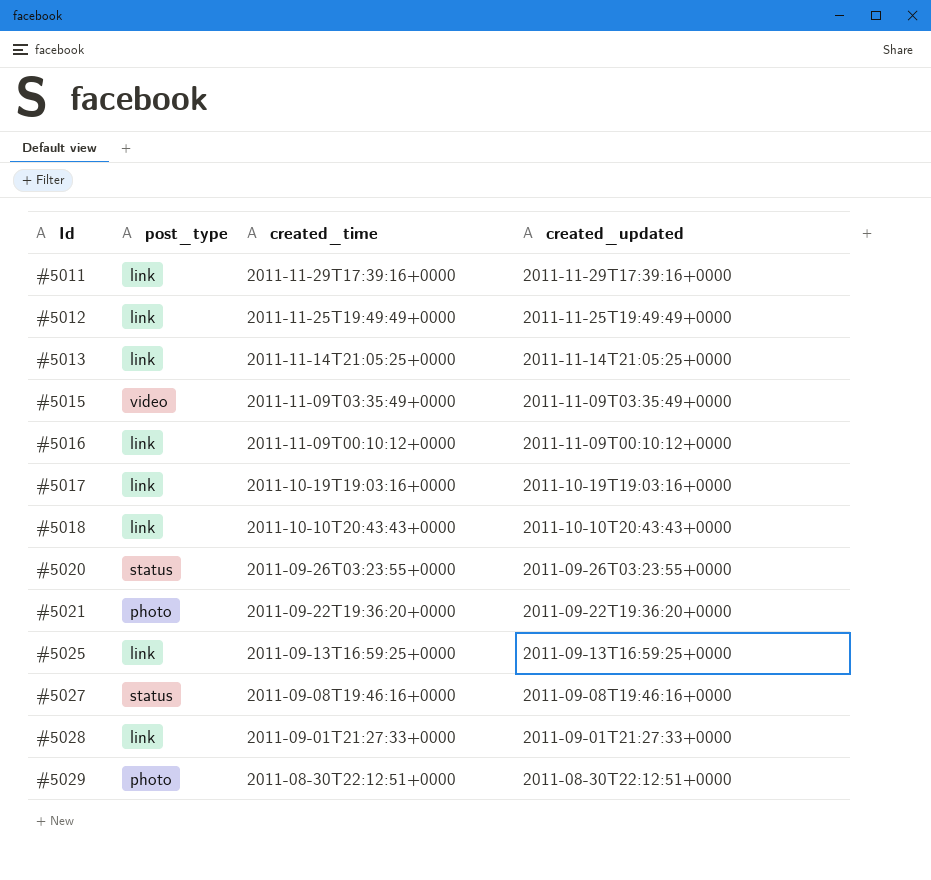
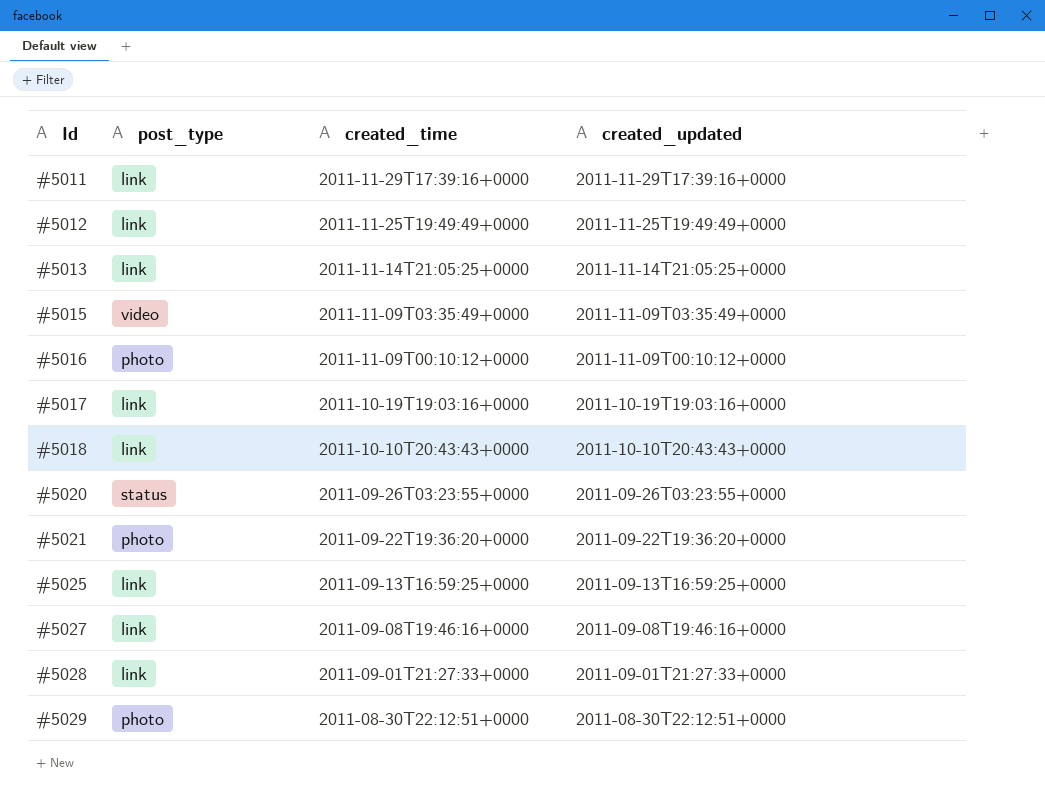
#5016 | post_type: link -> photo
#5027 | post_type: status -> link

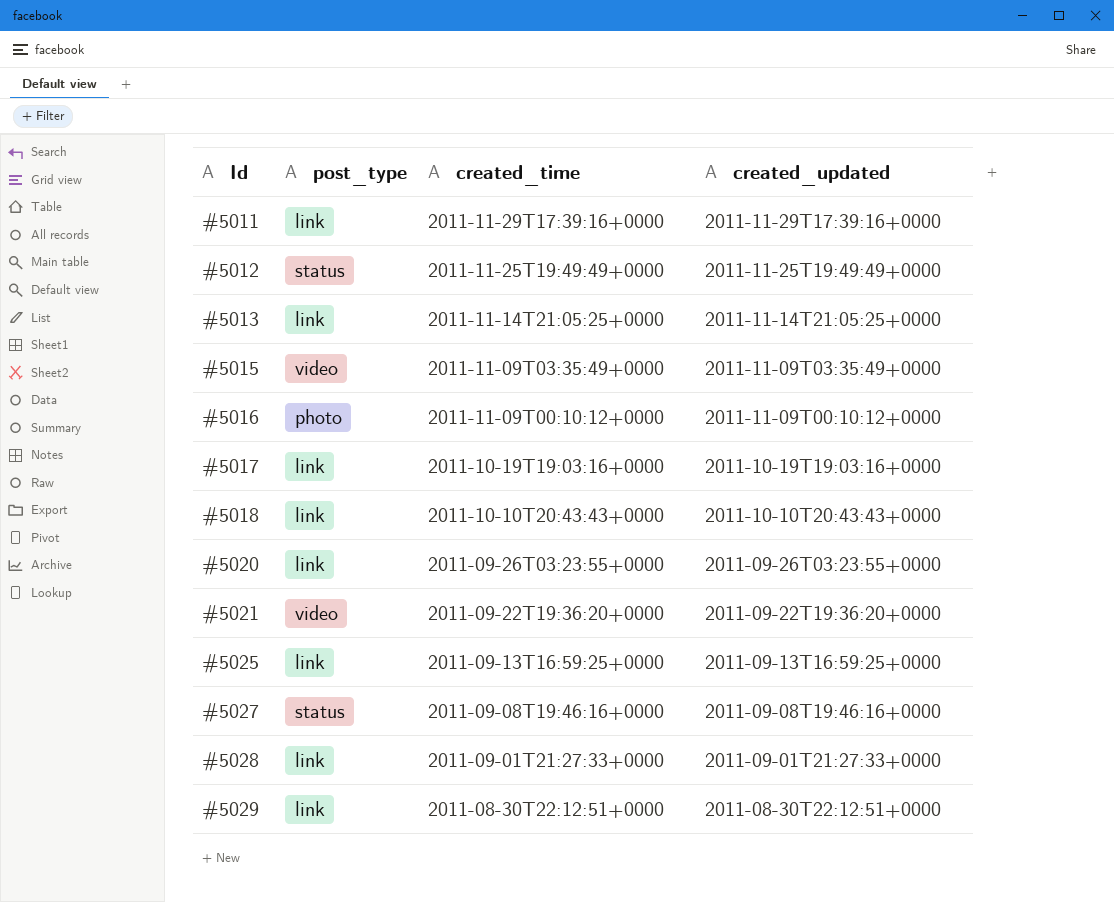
#5012 | post_type: link -> status
#5020 | post_type: status -> link
#5021 | post_type: photo -> video
#5027 | post_type: link -> status
#5029 | post_type: photo -> link

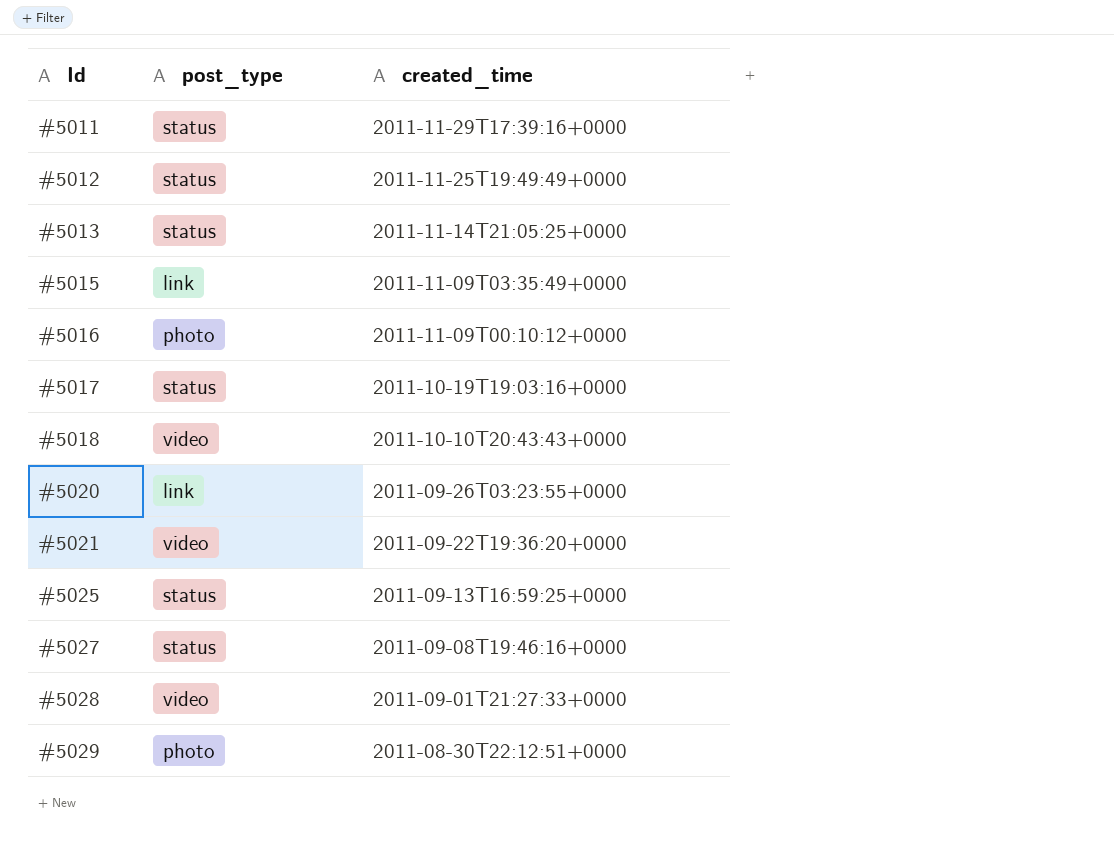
column created_updated | position: 4 -> none
#5011 | post_type: link -> status
#5013 | post_type: link -> status
#5015 | post_type: video -> link
#5017 | post_type: link -> status
#5018 | post_type: link -> video
#5025 | post_type: link -> status
#5028 | post_type: link -> video
#5029 | post_type: link -> photo

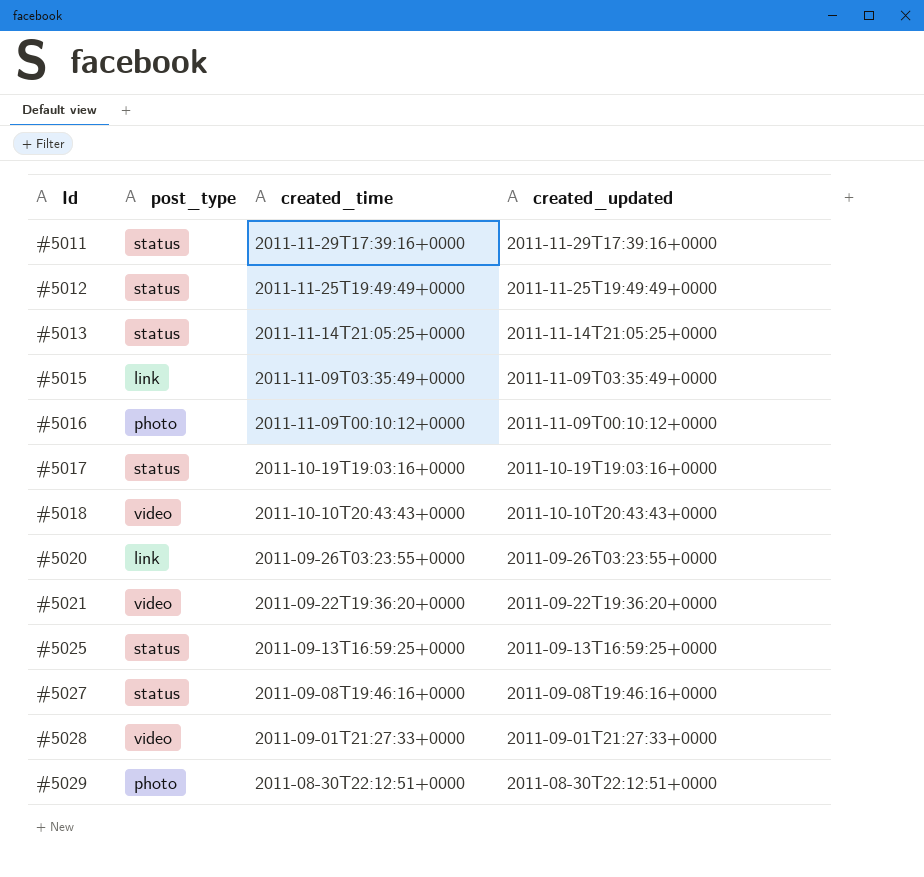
column created_updated | position: none -> 4

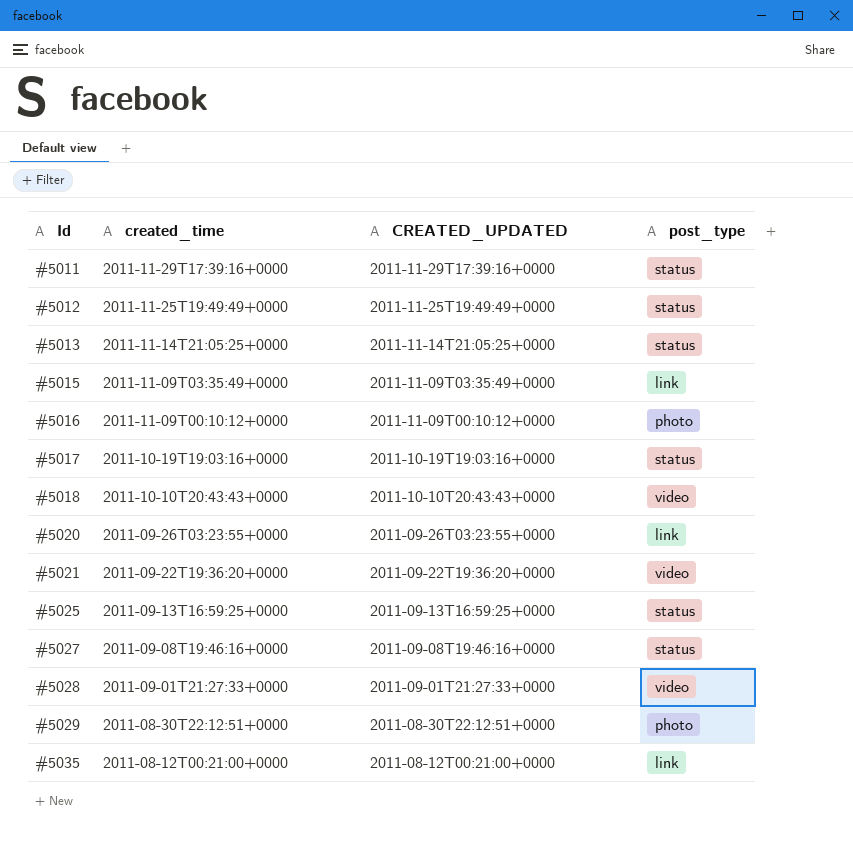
column name: created_updated -> CREATED_UPDATED
column post_type | position: 2 -> 4
row #5035: none -> 2011-08-12T00:21:00+0000 | 2011-08-12T00:21:00+0000 | link

